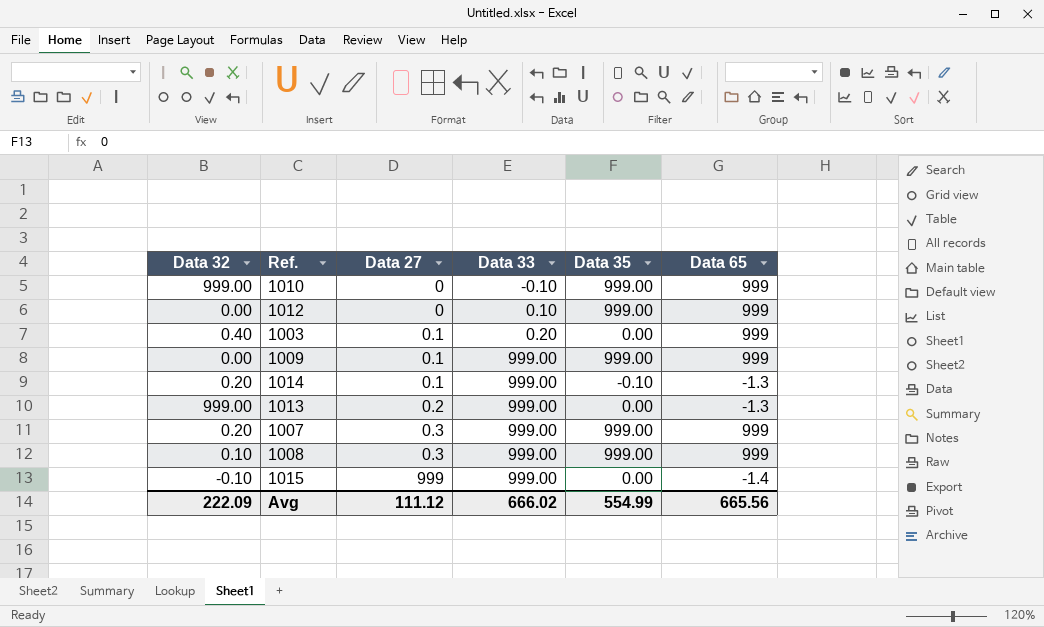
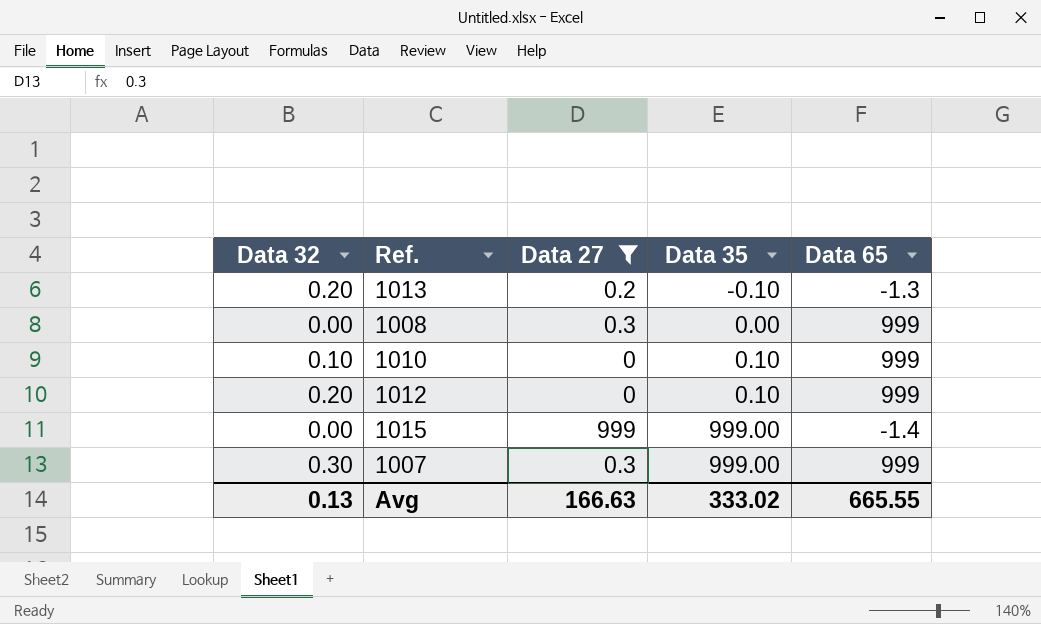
filter: none -> Data 27 != 0.1
row order: Data 27 ascending -> Data 35 ascending
column Data 33 | position: 4 -> none
1013 | Data 32: 999.00 -> 0.20
1013 | Data 35: 0.00 -> -0.10
1008 | Data 32: 0.10 -> 0.00
1008 | Data 35: 999.00 -> 0.00
1010 | Data 32: 999.00 -> 0.10
1010 | Data 35: 999.00 -> 0.10
1012 | Data 32: 0.00 -> 0.20
1012 | Data 35: 999.00 -> 0.10
1015 | Data 32: -0.10 -> 0.00
1015 | Data 35: 0.00 -> 999.00
1007 | Data 32: 0.20 -> 0.30
Avg | Data 32: 222.09 -> 0.13
Avg | Data 27: 111.12 -> 166.63
Avg | Data 35: 554.99 -> 333.02
Avg | Data 65: 665.56 -> 665.55

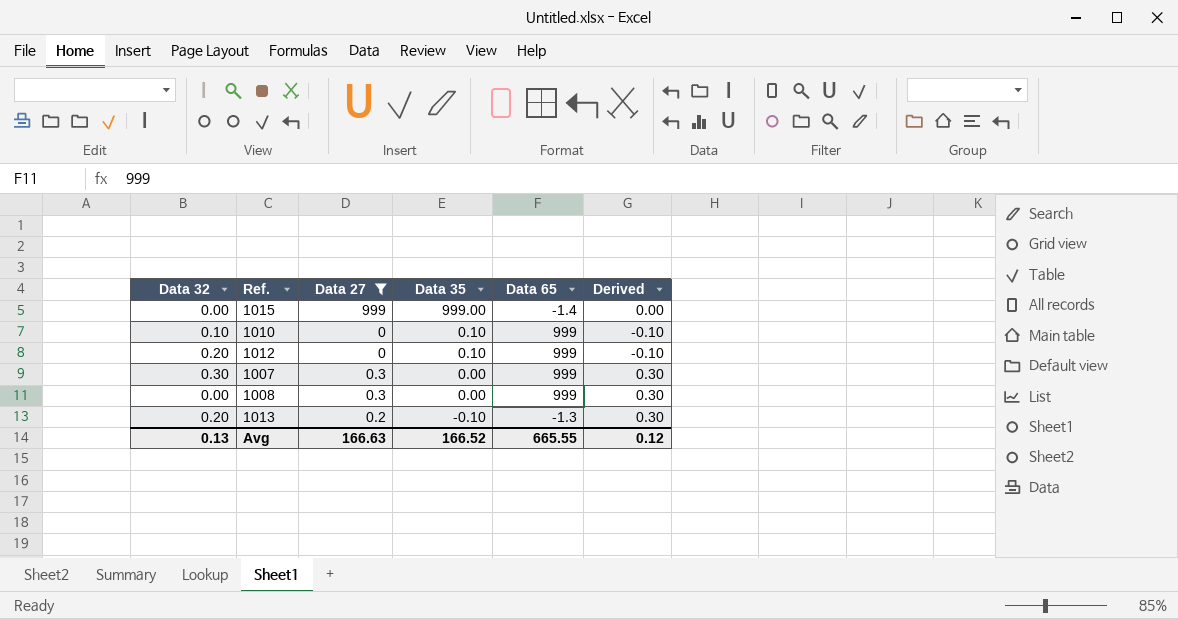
row order: Data 35 ascending -> Data 35 descending
column Derived | formula: none -> [Data 27] - [Data 35]
1007 | Data 35: 999.00 -> 0.00
Avg | Data 35: 333.02 -> 166.52

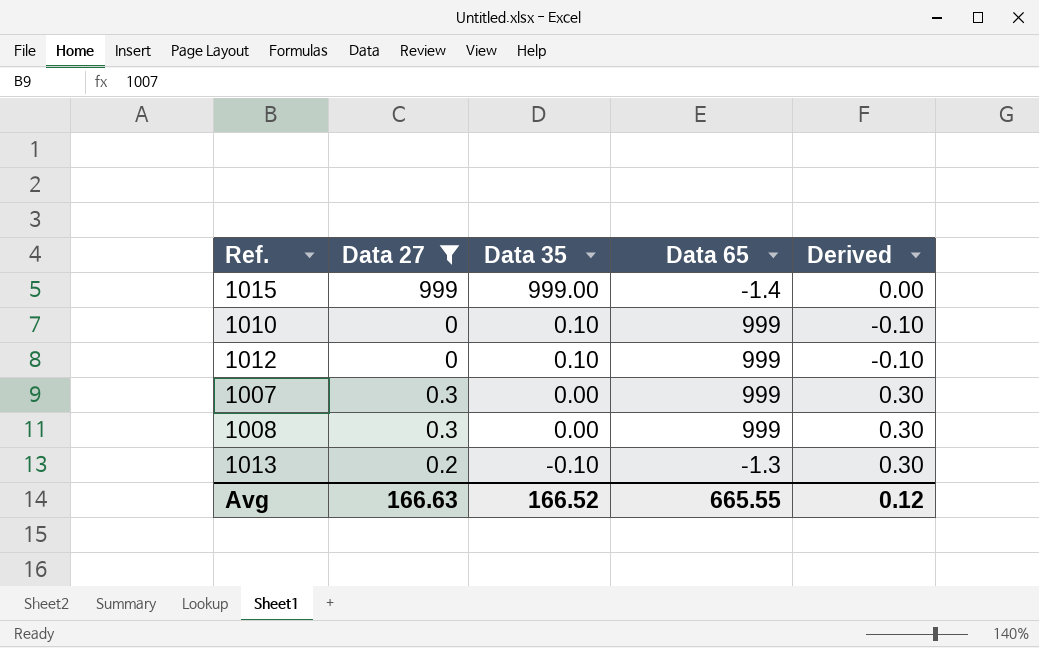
column Data 32 | position: 1 -> none

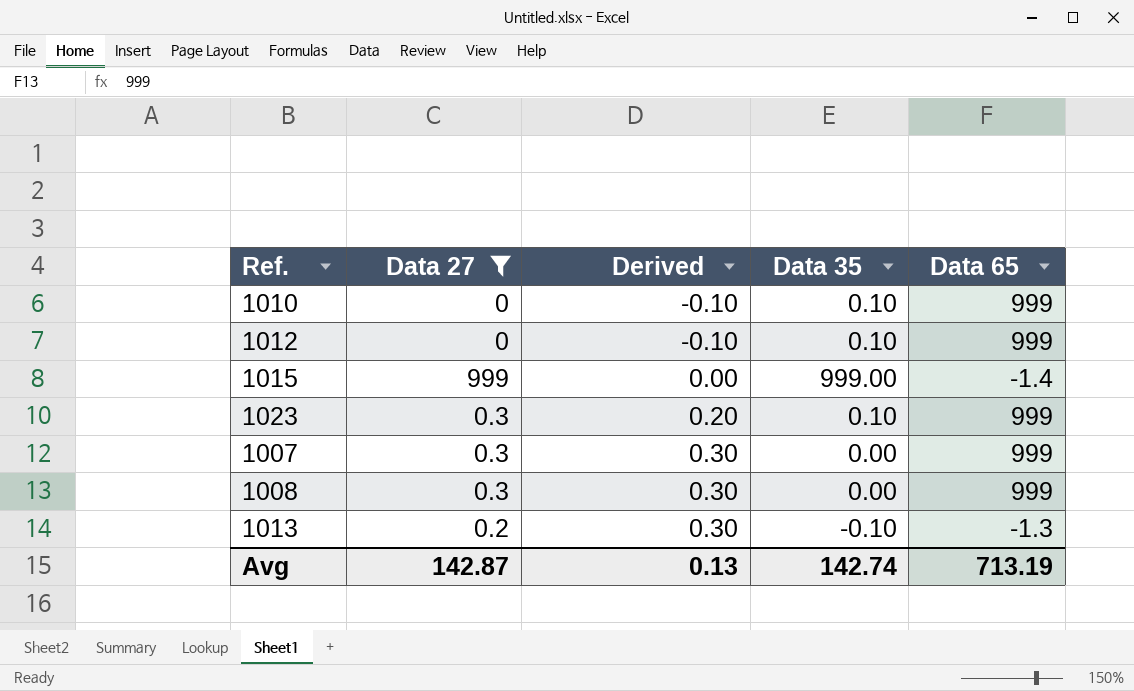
row order: Data 35 descending -> Derived ascending
column Derived | position: 5 -> 3
row 1023: none -> 0.3 | 0.20 | 0.10 | 999
Avg | Data 27: 166.63 -> 142.87
Avg | Derived: 0.12 -> 0.13
Avg | Data 35: 166.52 -> 142.74
Avg | Data 65: 665.55 -> 713.19

